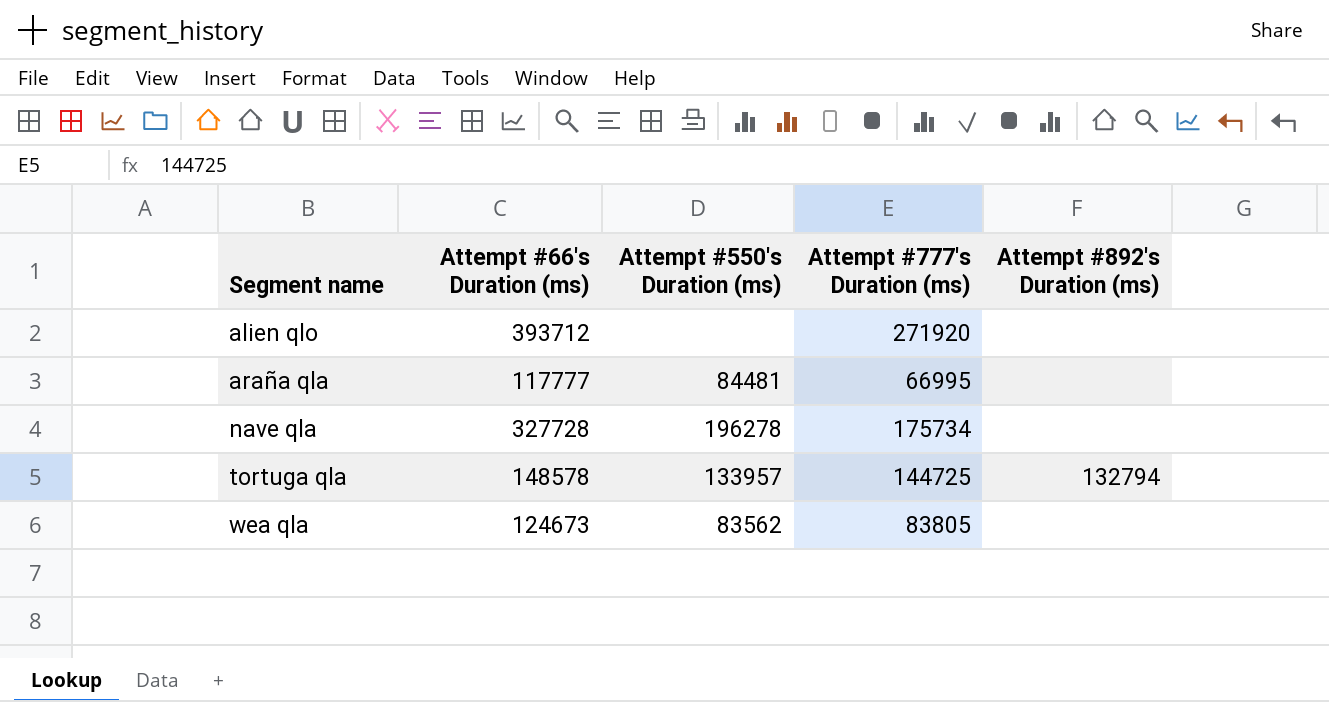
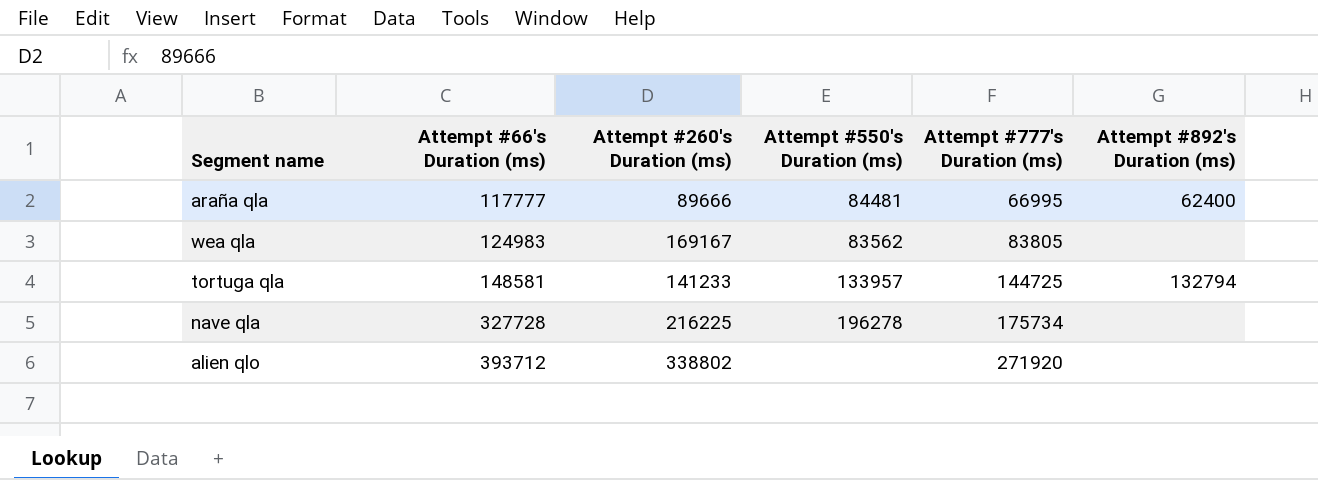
row order: Segment name ascending -> Attempt #66's Duration (ms) ascending
column Attempt #260's Duration (ms) | position: none -> 3
araña qla | Attempt #892's Duration (ms): none -> 62400
wea qla | Attempt #66's Duration (ms): 124673 -> 124983
tortuga qla | Attempt #66's Duration (ms): 148578 -> 148581

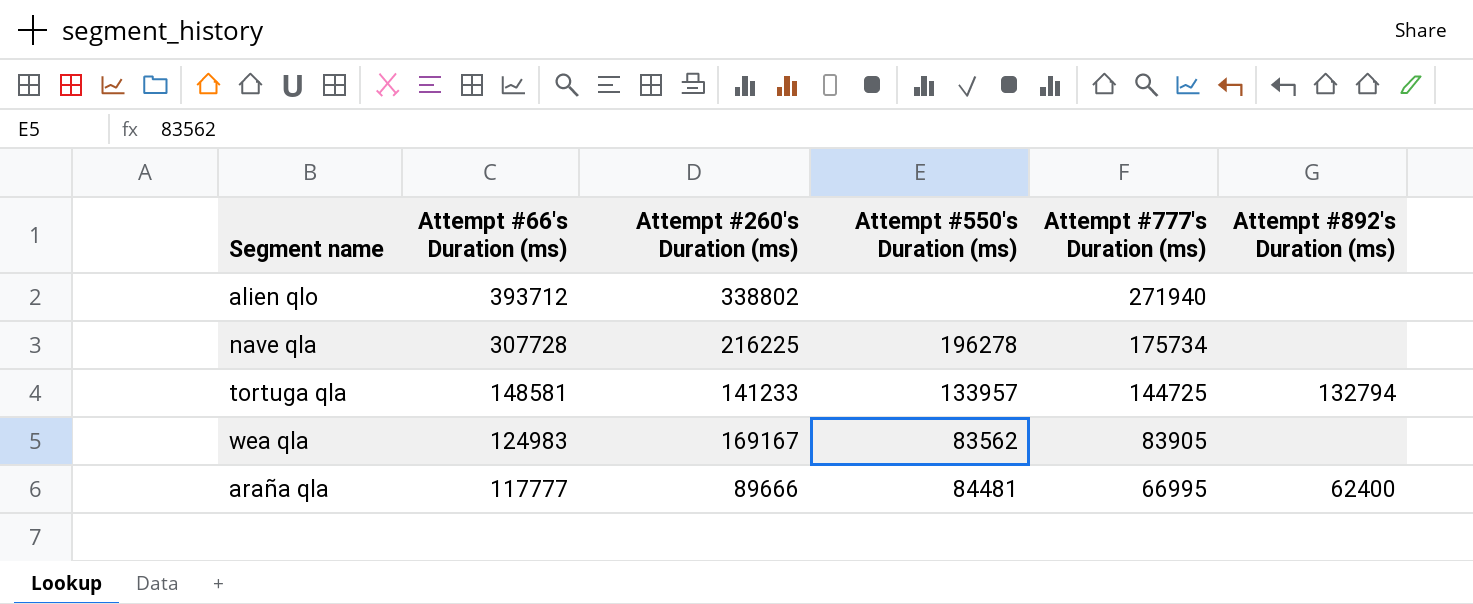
row order: Attempt #66's Duration (ms) ascending -> Attempt #66's Duration (ms) descending
alien qlo | Attempt #777's Duration (ms): 271920 -> 271940
nave qla | Attempt #66's Duration (ms): 327728 -> 307728
wea qla | Attempt #777's Duration (ms): 83805 -> 83905

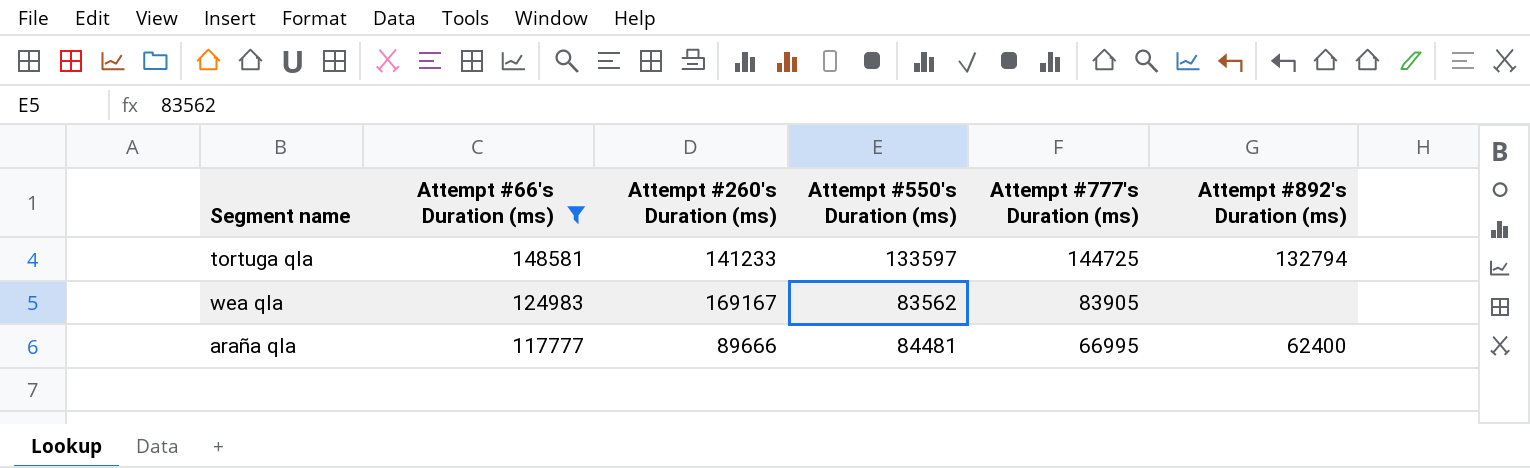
filter: none -> Attempt #66's Duration (ms) <= 148581
tortuga qla | Attempt #550's Duration (ms): 133957 -> 133597

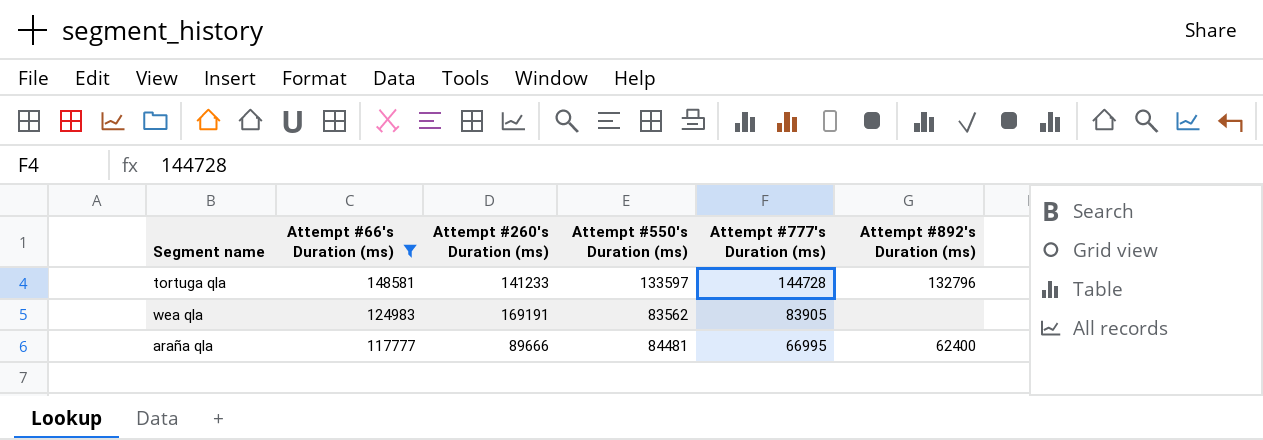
tortuga qla | Attempt #777's Duration (ms): 144725 -> 144728
tortuga qla | Attempt #892's Duration (ms): 132794 -> 132796
wea qla | Attempt #260's Duration (ms): 169167 -> 169191

